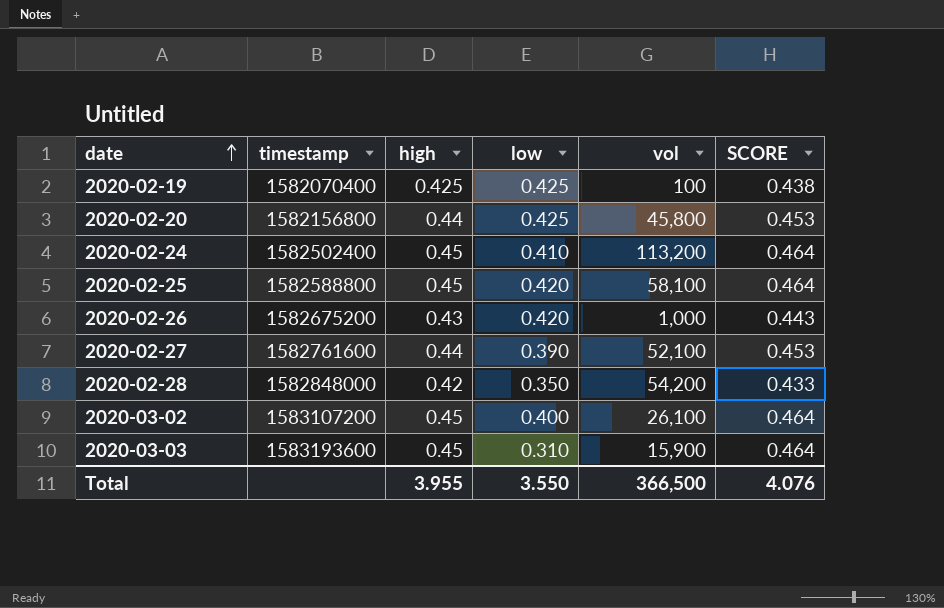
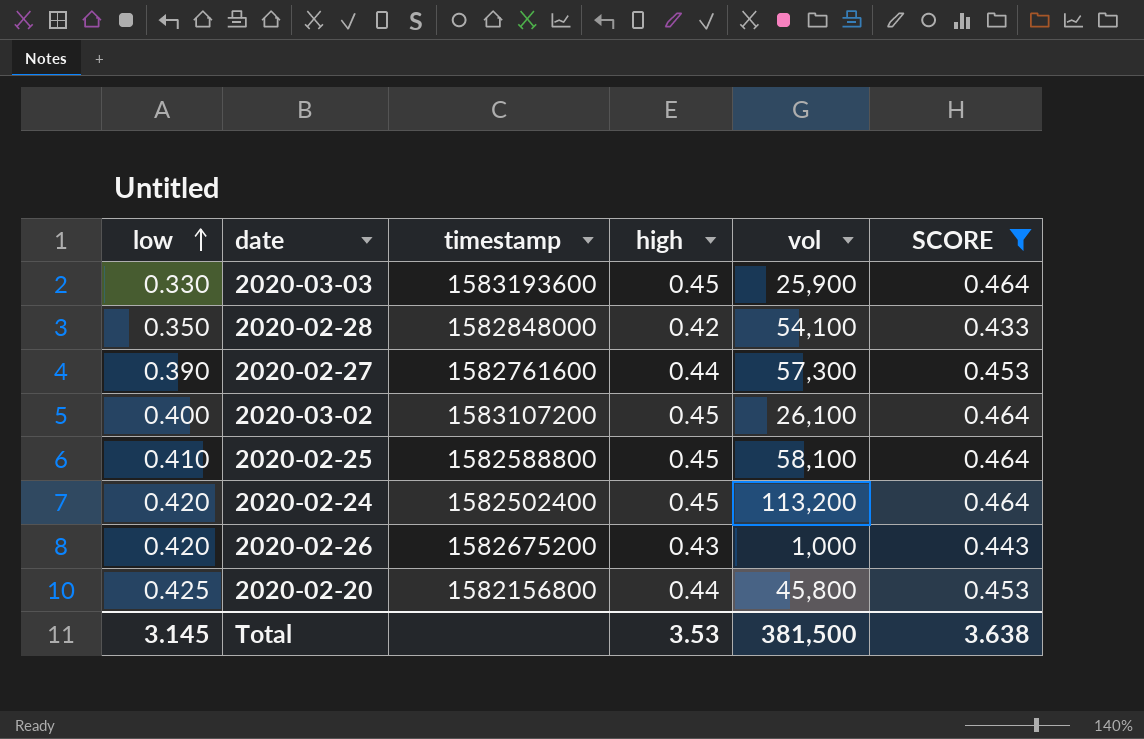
filter: none -> SCORE != 0.438
row order: date ascending -> low ascending
column low | position: 4 -> 1
2020-03-03 | low: 0.310 -> 0.330
2020-03-03 | vol: 15,900 -> 25,900
2020-02-28 | vol: 54,200 -> 54,100
2020-02-27 | vol: 52,100 -> 57,300
2020-02-25 | low: 0.420 -> 0.410
2020-02-24 | low: 0.410 -> 0.420
Total | low: 3.550 -> 3.145
Total | high: 3.955 -> 3.53
Total | vol: 366,500 -> 381,500
Total | SCORE: 4.076 -> 3.638

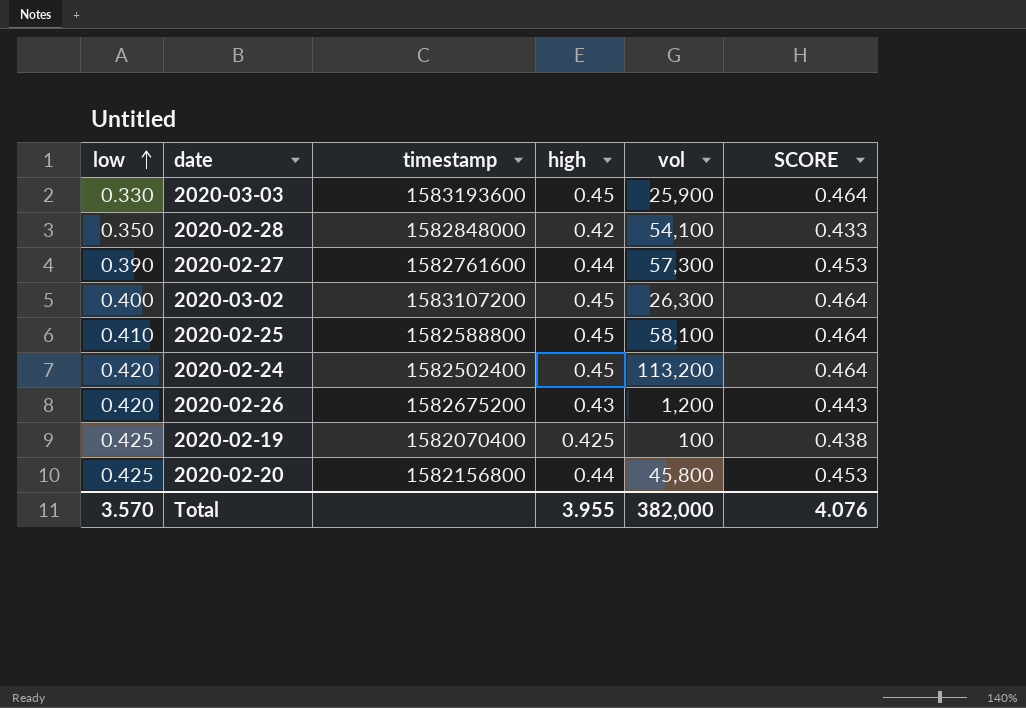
filter: SCORE != 0.438 -> none
2020-03-02 | vol: 26,100 -> 26,300
2020-02-26 | vol: 1,000 -> 1,200
Total | low: 3.145 -> 3.570
Total | high: 3.53 -> 3.955
Total | vol: 381,500 -> 382,000
Total | SCORE: 3.638 -> 4.076

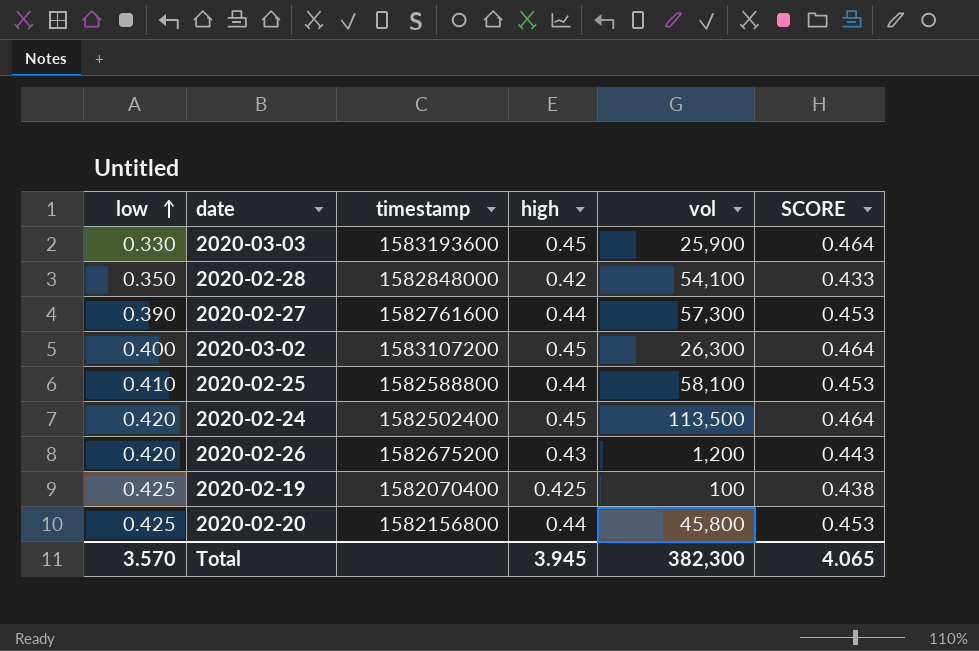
2020-02-25 | high: 0.45 -> 0.44
2020-02-25 | SCORE: 0.464 -> 0.453
2020-02-24 | vol: 113,200 -> 113,500
Total | high: 3.955 -> 3.945
Total | vol: 382,000 -> 382,300
Total | SCORE: 4.076 -> 4.065

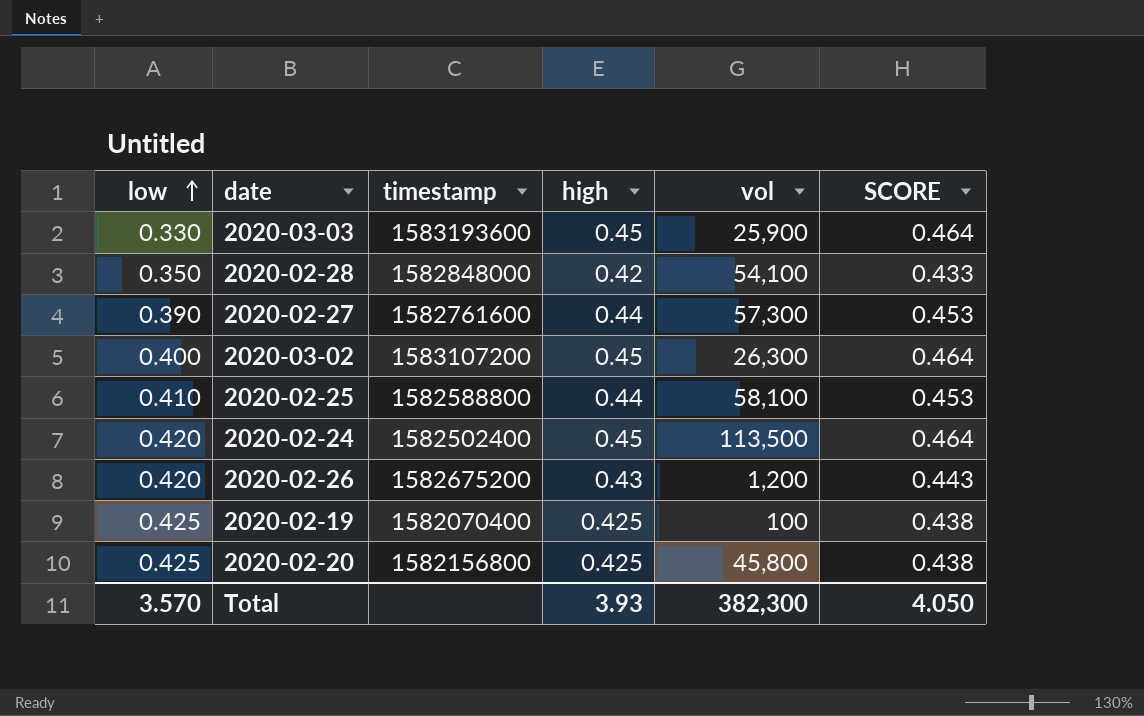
2020-02-20 | high: 0.44 -> 0.425
2020-02-20 | SCORE: 0.453 -> 0.438
Total | high: 3.945 -> 3.93
Total | SCORE: 4.065 -> 4.050

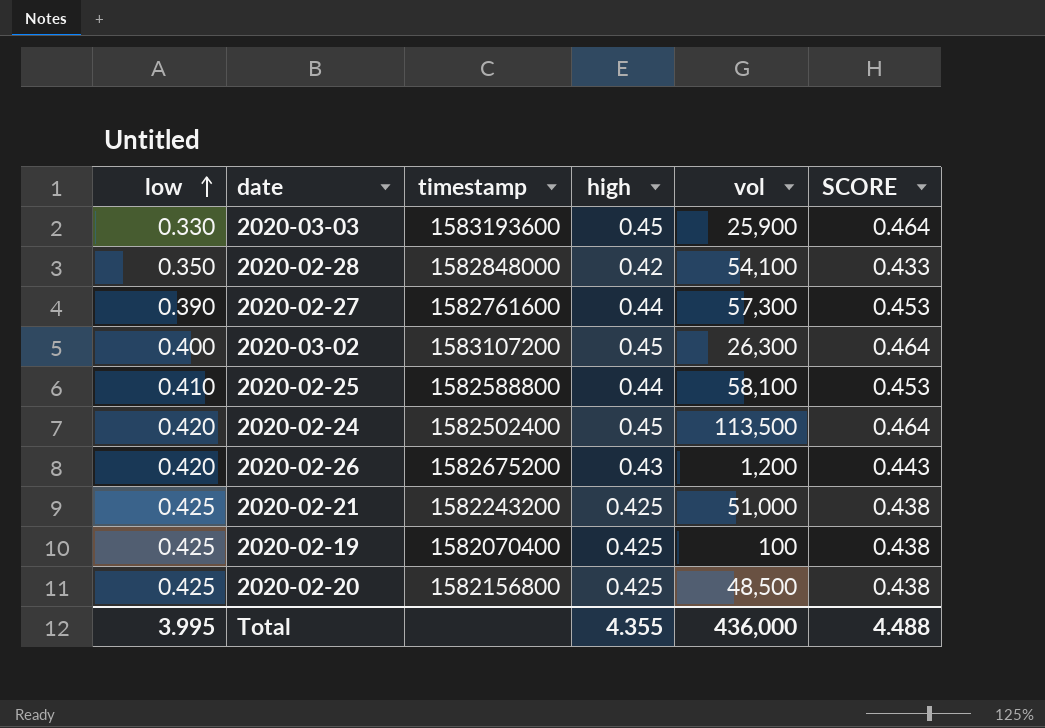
row 2020-02-21: none -> 0.425 | 1582243200 | 0.425 | 51,000 | 0.438
2020-02-20 | vol: 45,800 -> 48,500
Total | low: 3.570 -> 3.995
Total | high: 3.93 -> 4.355
Total | vol: 382,300 -> 436,000
Total | SCORE: 4.050 -> 4.488

